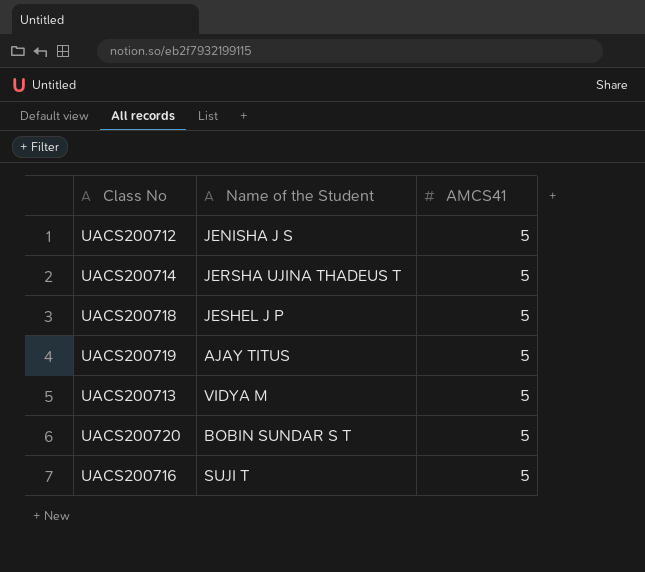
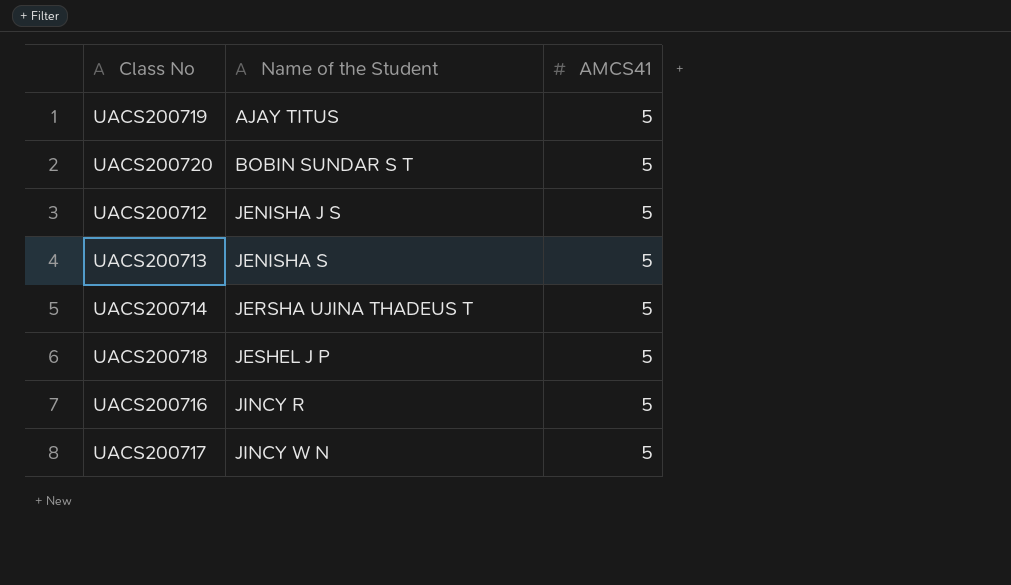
row order: none -> Name of the Student ascending
UACS200713 | Name of the Student: VIDYA M -> JENISHA S
UACS200716 | Name of the Student: SUJI T -> JINCY R
row UACS200717: none -> JINCY W N | 5

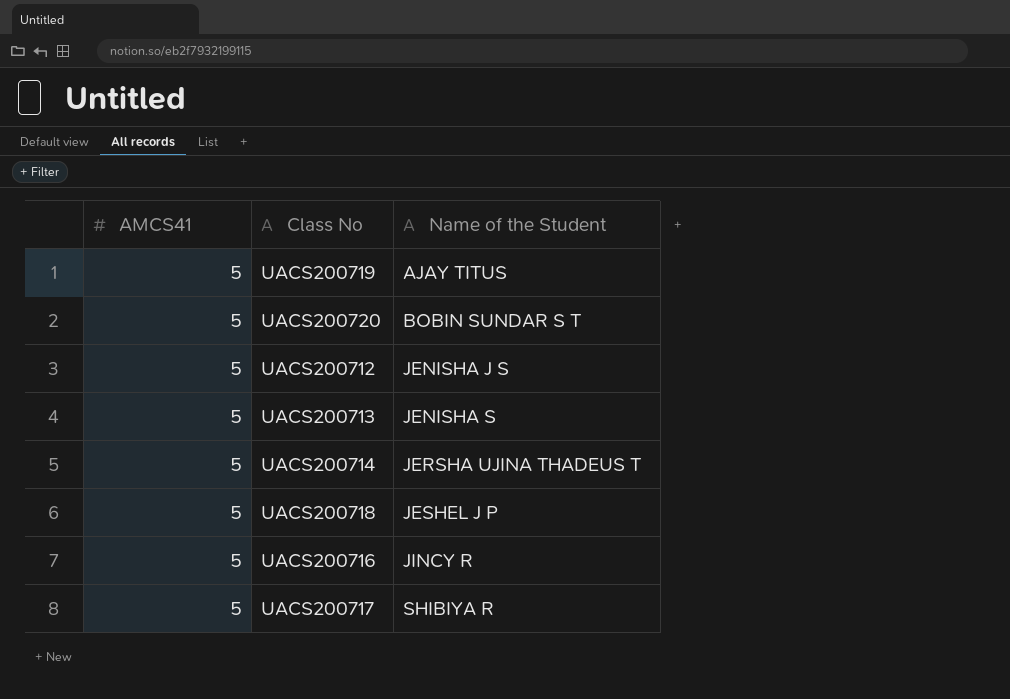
column AMCS41 | position: 3 -> 1
UACS200717 | Name of the Student: JINCY W N -> SHIBIYA R

